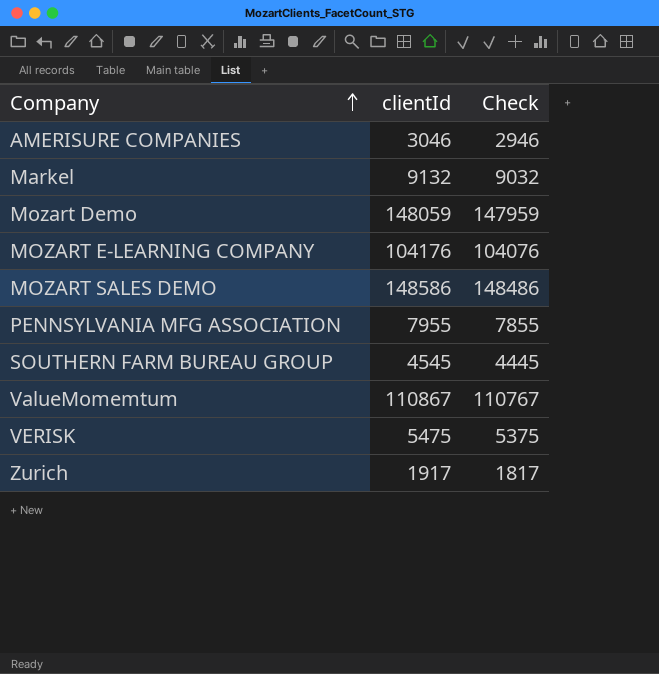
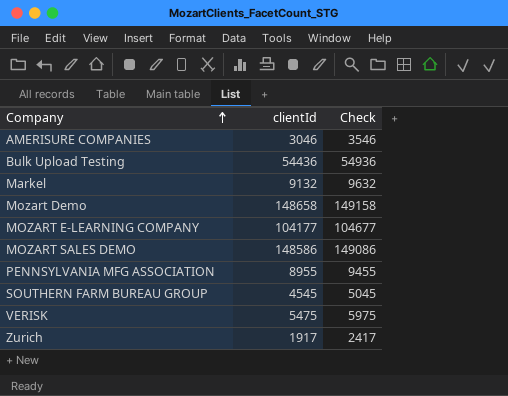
column Check | formula: [clientId] - 100 -> [clientId] + 500
row ValueMomemtum: 110867 | 110767 -> none
row Bulk Upload Testing: none -> 54436 | 54936
Mozart Demo | clientId: 148059 -> 148658
MOZART E-LEARNING COMPANY | clientId: 104176 -> 104177
PENNSYLVANIA MFG ASSOCIATION | clientId: 7955 -> 8955

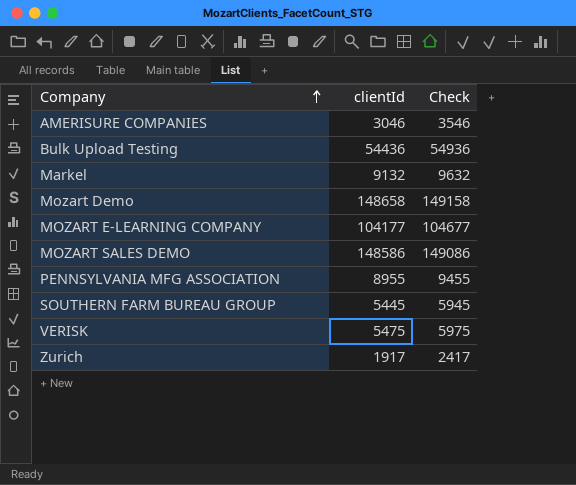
SOUTHERN FARM BUREAU GROUP | clientId: 4545 -> 5445
SOUTHERN FARM BUREAU GROUP | Check: 5045 -> 5945

